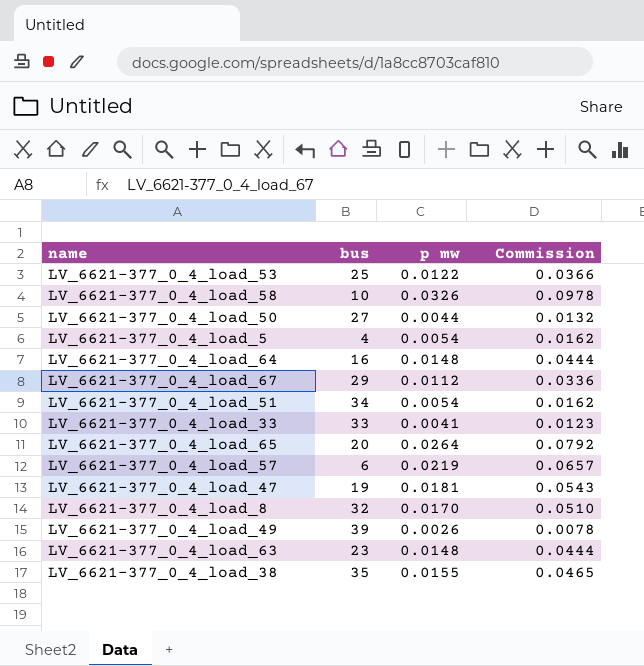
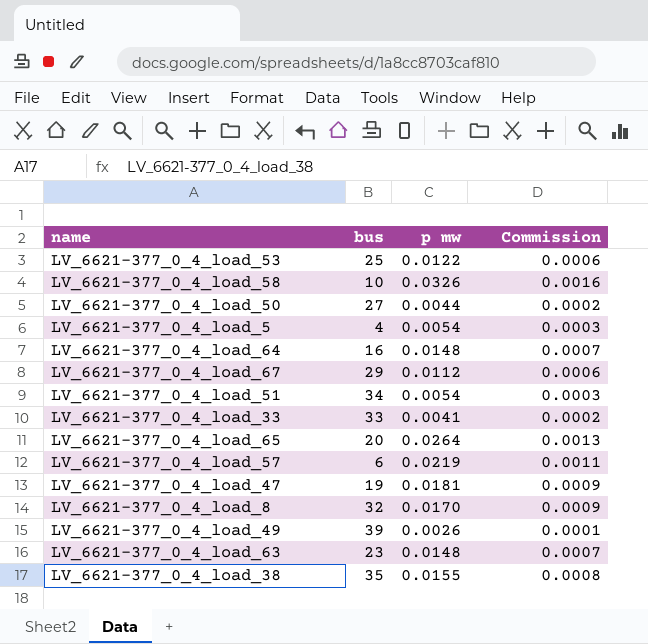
column Commission | formula: [p mw] * 3 -> [p mw] * 0.05

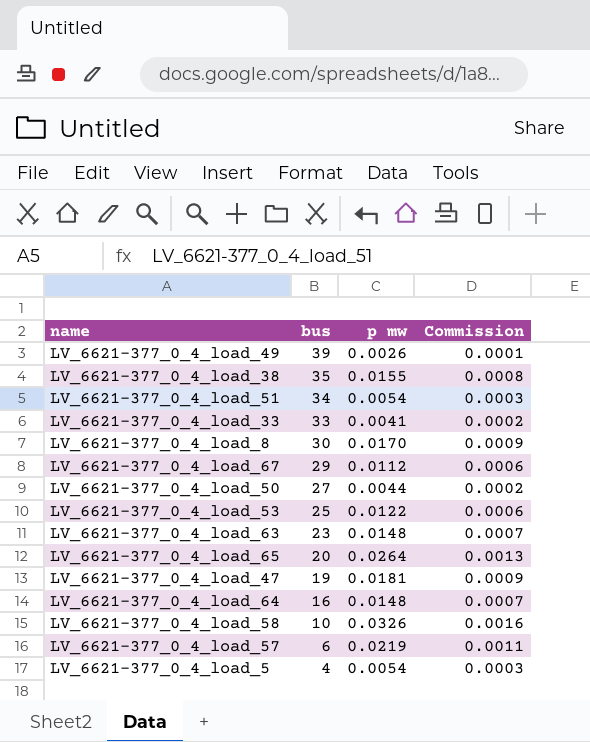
row order: none -> bus descending
LV_6621-377_0_4_load_8 | bus: 32 -> 30

